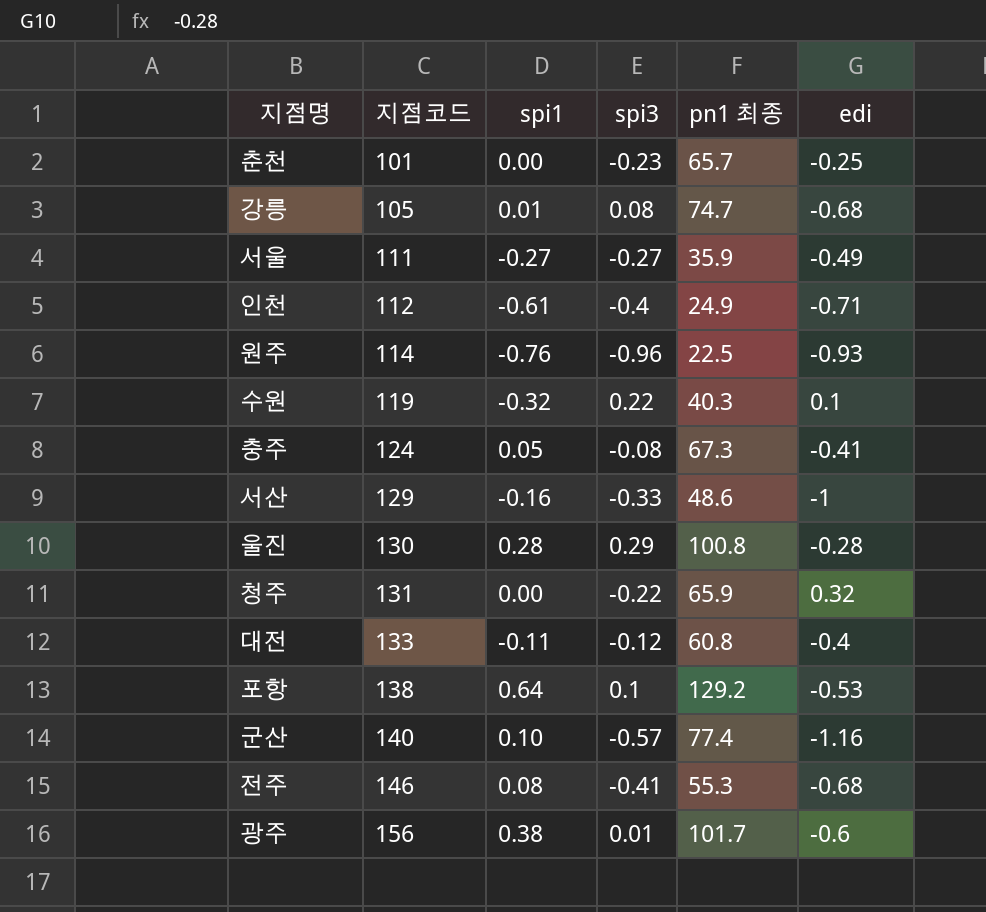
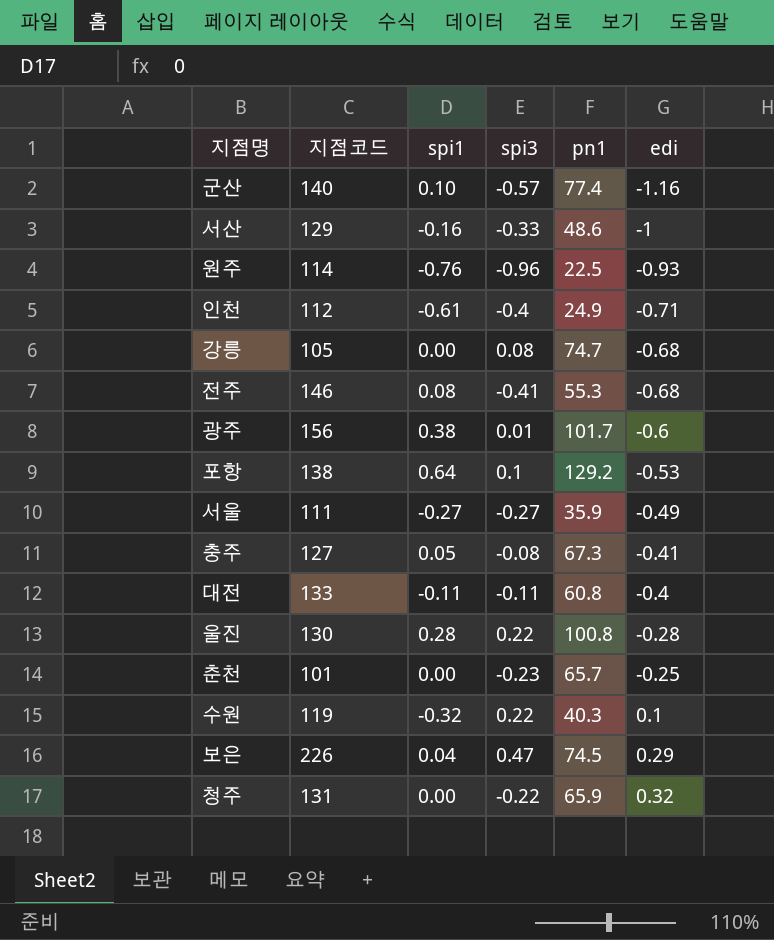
row order: 지점코드 ascending -> edi ascending
column name: pn1 최종 -> pn1
강릉 | spi1: 0.01 -> 0.00
충주 | 지점코드: 124 -> 127
대전 | spi3: -0.12 -> -0.11
울진 | spi3: 0.29 -> 0.22
row 보은: none -> 226 | 0.04 | 0.47 | 74.5 | 0.29

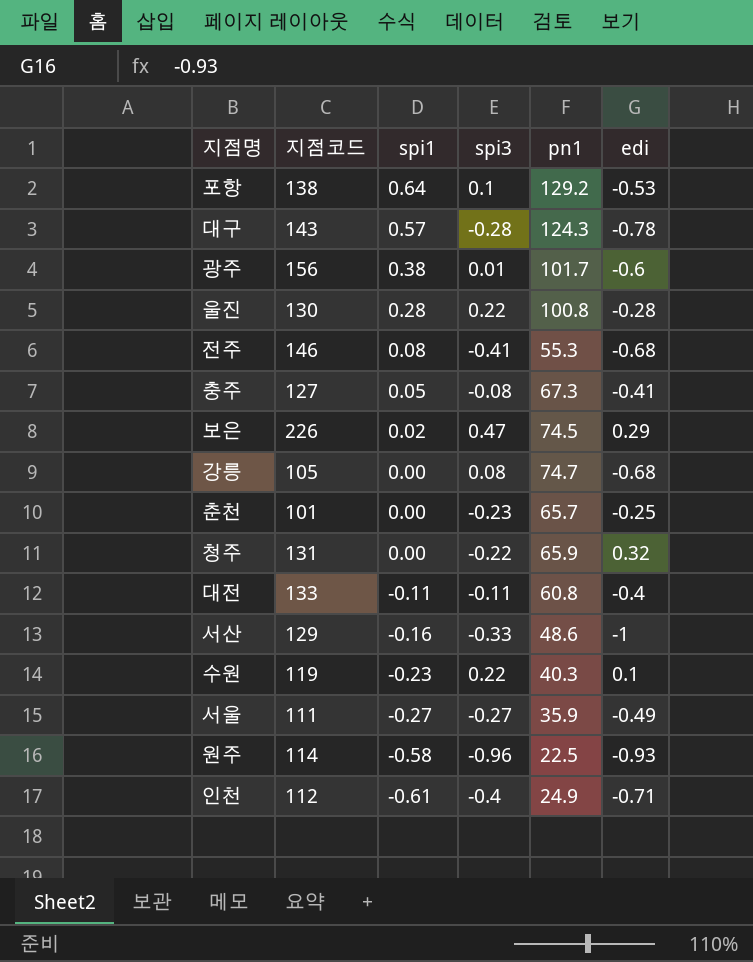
row order: edi ascending -> spi1 descending
row 군산: 140 | 0.10 | -0.57 | 77.4 | -1.16 -> none
row 대구: none -> 143 | 0.57 | -0.28 | 124.3 | -0.78
보은 | spi1: 0.04 -> 0.02
수원 | spi1: -0.32 -> -0.23
원주 | spi1: -0.76 -> -0.58

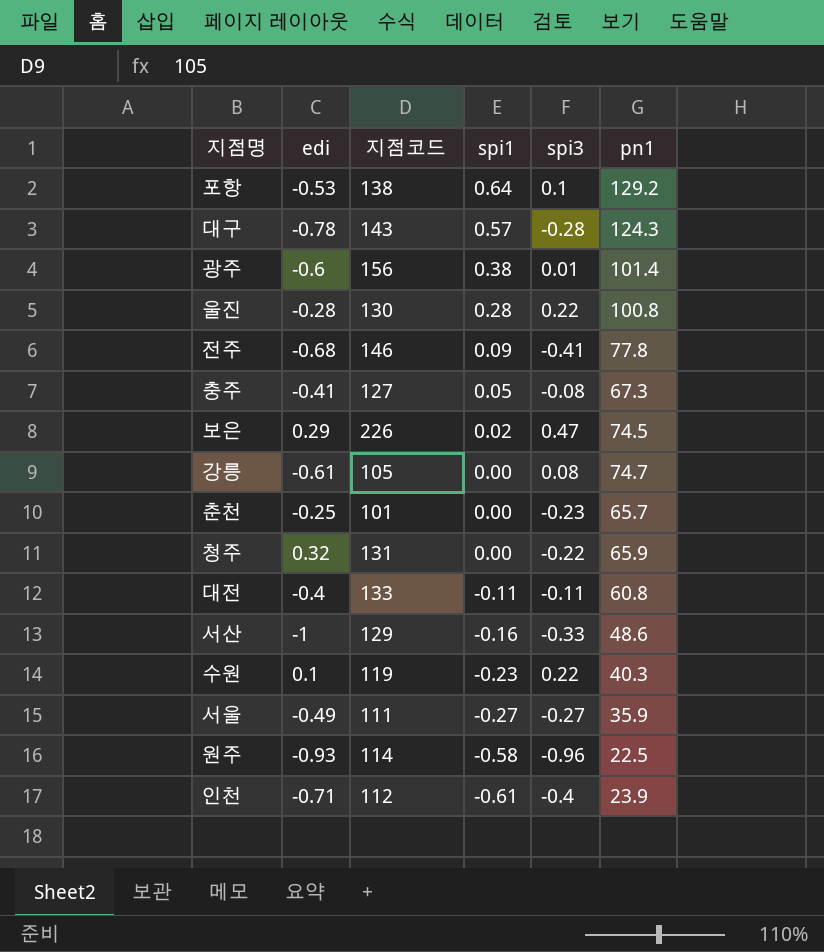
column edi | position: 6 -> 2
광주 | pn1: 101.7 -> 101.4
전주 | spi1: 0.08 -> 0.09
전주 | pn1: 55.3 -> 77.8
강릉 | edi: -0.68 -> -0.61
인천 | pn1: 24.9 -> 23.9

